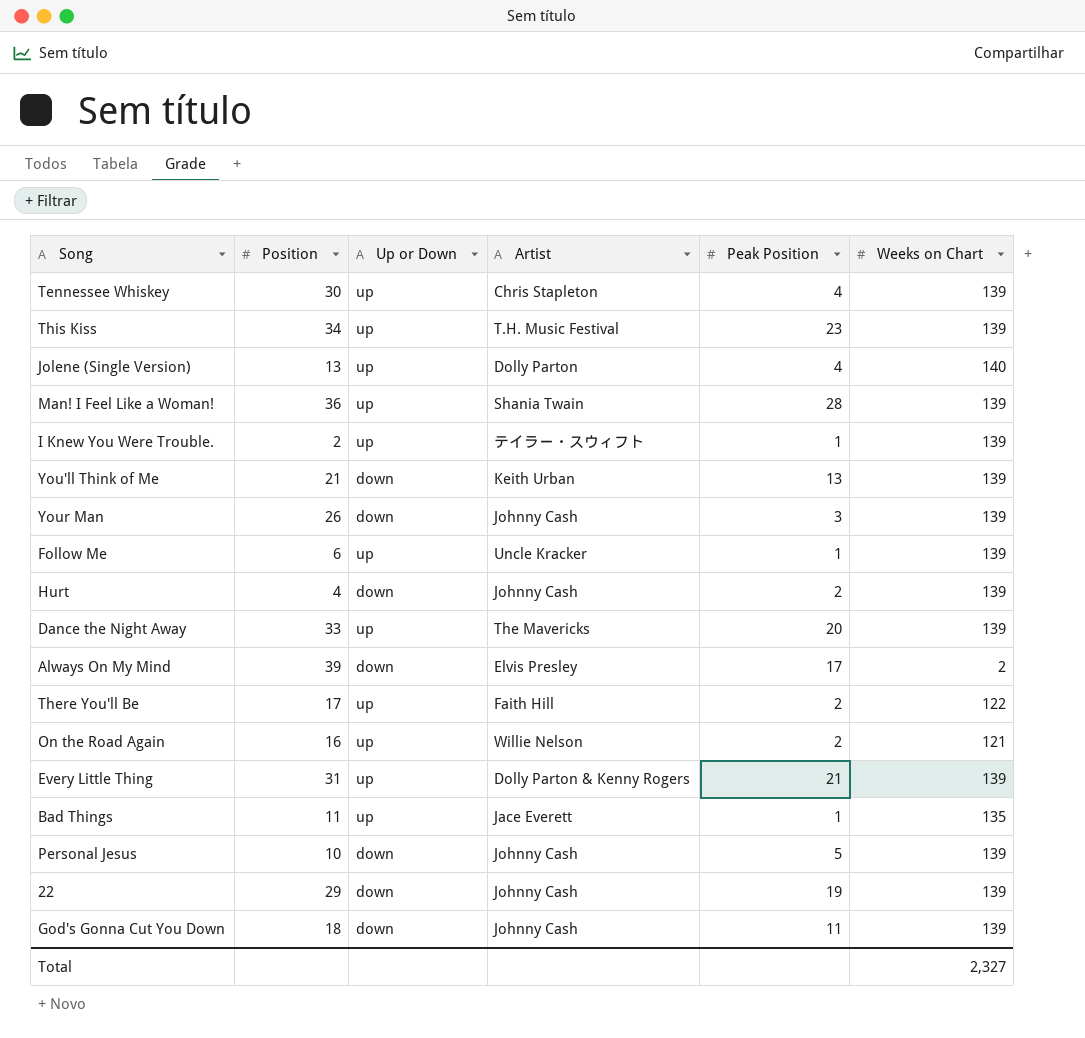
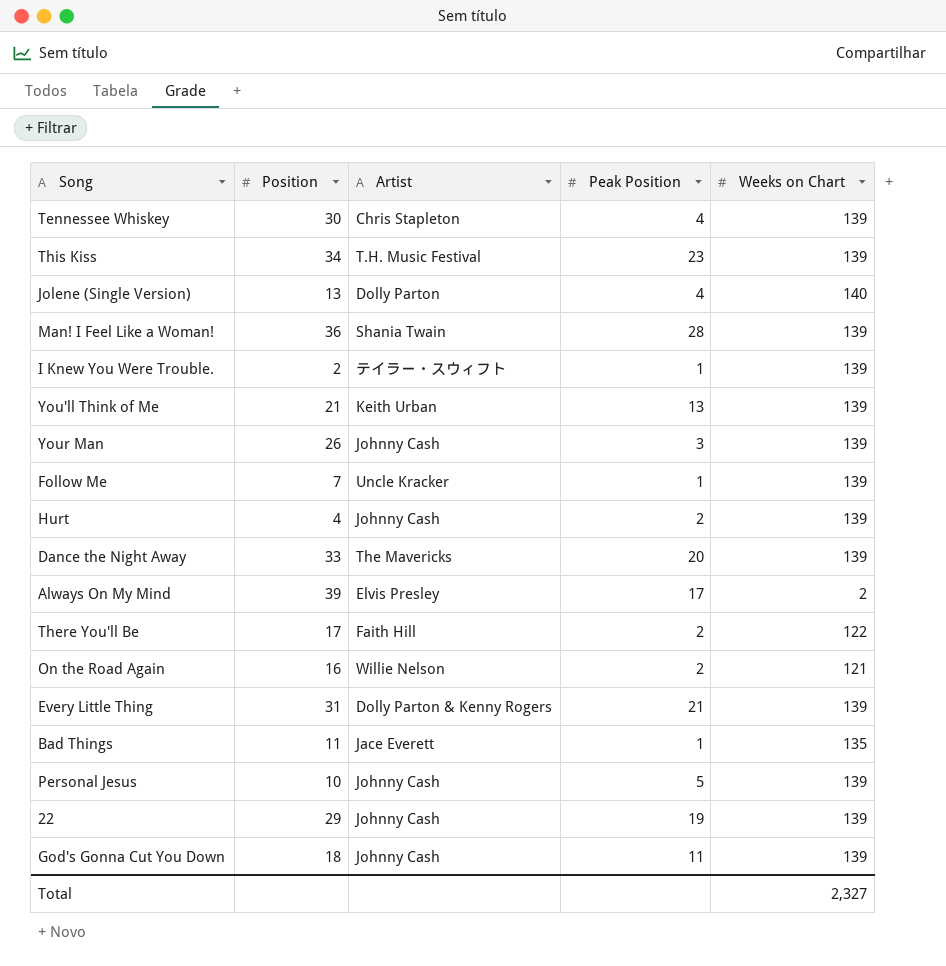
column Up or Down | position: 3 -> none
Follow Me | Position: 6 -> 7

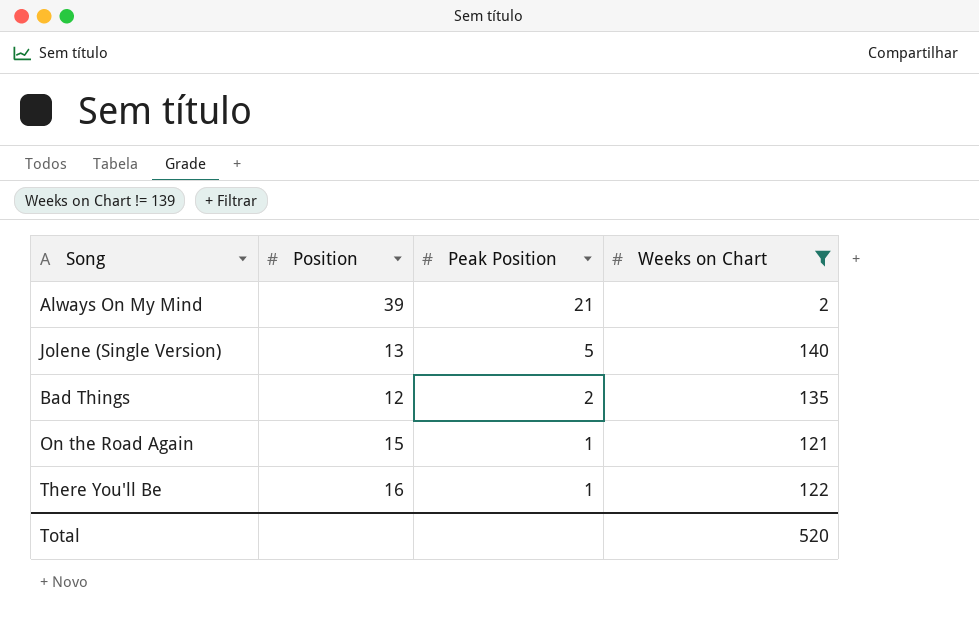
filter: none -> Weeks on Chart != 139
row order: none -> Peak Position descending
column Artist | position: 3 -> none
Always On My Mind | Peak Position: 17 -> 21
Jolene (Single Version) | Peak Position: 4 -> 5
Bad Things | Position: 11 -> 12
Bad Things | Peak Position: 1 -> 2
On the Road Again | Position: 16 -> 15
On the Road Again | Peak Position: 2 -> 1
There You'll Be | Position: 17 -> 16
There You'll Be | Peak Position: 2 -> 1
Total | Weeks on Chart: 2,327 -> 520

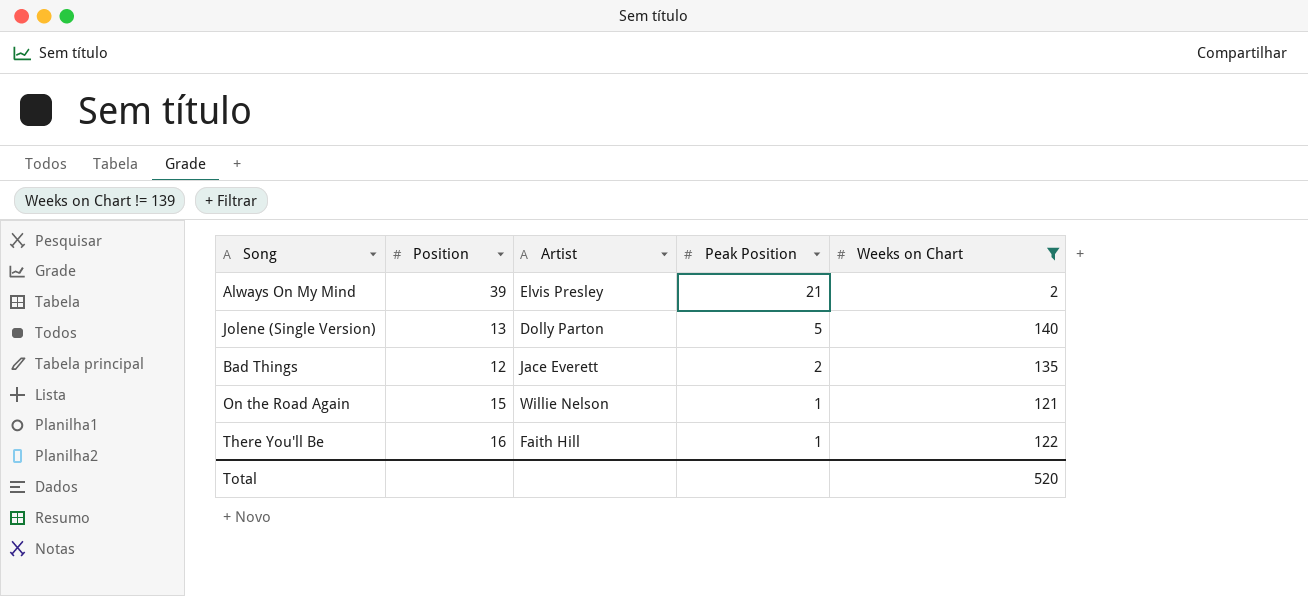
column Artist | position: none -> 3

